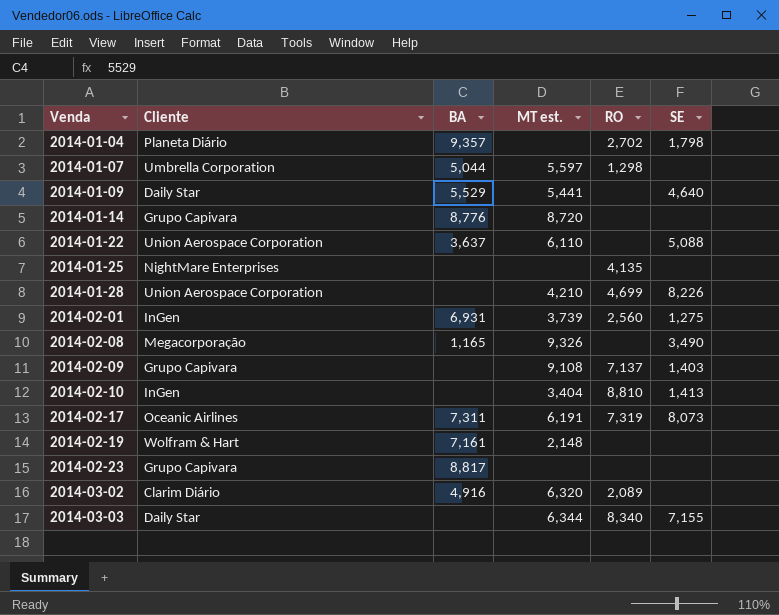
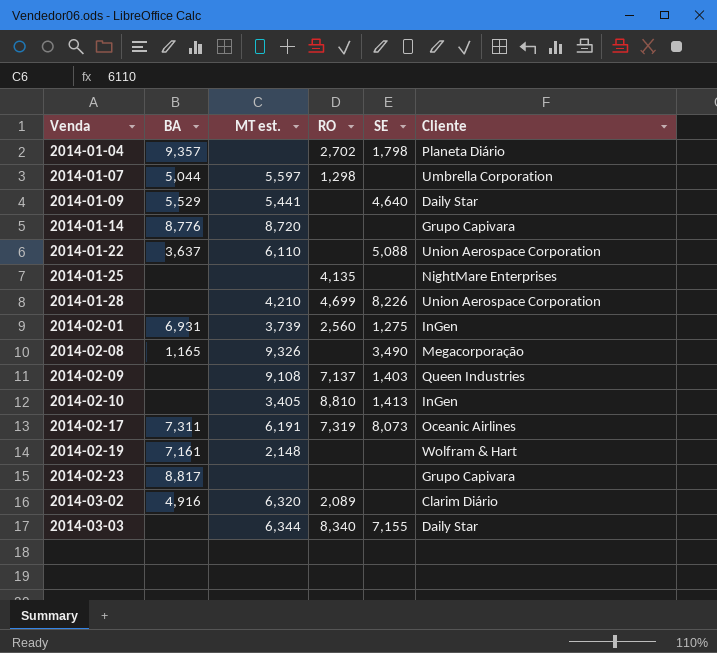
column Cliente | position: 2 -> 6
2014-02-09 | Cliente: Grupo Capivara -> Queen Industries
2014-02-10 | MT est.: 3,404 -> 3,405

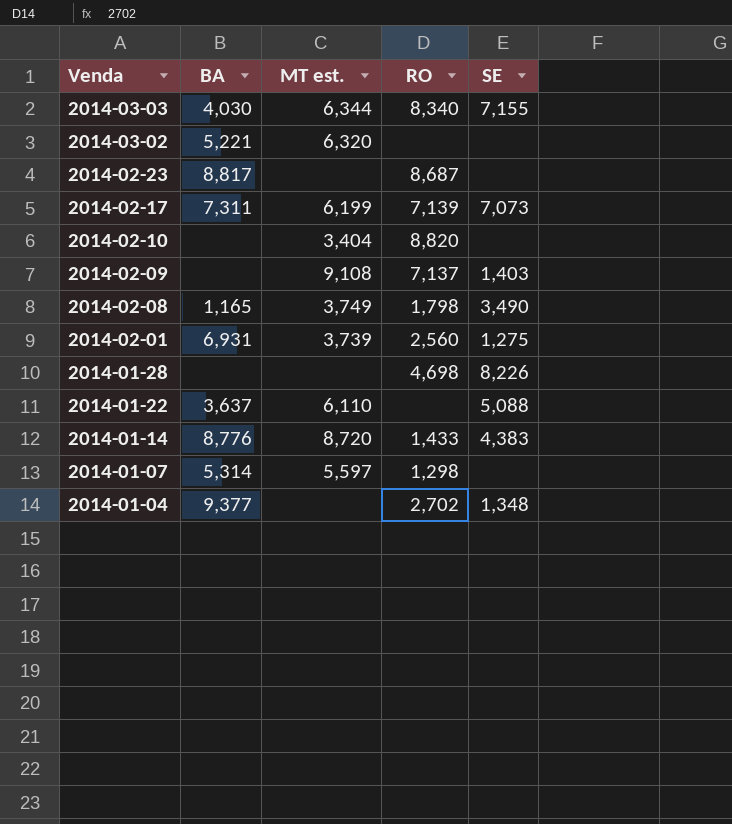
row order: Venda ascending -> Venda descending
column Cliente | position: 6 -> none
row 2014-01-09: 5,529 | 5,441 | none | 4,640 | Daily Star -> none
row 2014-01-25: none | none | 4,135 | none | NightMare Enterprises -> none
row 2014-02-19: 7,161 | 2,148 | none | none | Wolfram & Hart -> none
2014-03-03 | BA: none -> 4,030
2014-03-02 | BA: 4,916 -> 5,221
2014-03-02 | RO: 2,089 -> none
2014-02-23 | RO: none -> 8,687
2014-02-17 | MT est.: 6,191 -> 6,199
2014-02-17 | RO: 7,319 -> 7,139
2014-02-17 | SE: 8,073 -> 7,073
2014-02-10 | MT est.: 3,405 -> 3,404
2014-02-10 | RO: 8,810 -> 8,820
2014-02-10 | SE: 1,413 -> none
2014-02-08 | MT est.: 9,326 -> 3,749
2014-02-08 | RO: none -> 1,798
2014-01-28 | MT est.: 4,210 -> none
2014-01-28 | RO: 4,699 -> 4,698
2014-01-14 | RO: none -> 1,433
2014-01-14 | SE: none -> 4,383
2014-01-07 | BA: 5,044 -> 5,314
2014-01-04 | BA: 9,357 -> 9,377
2014-01-04 | SE: 1,798 -> 1,348

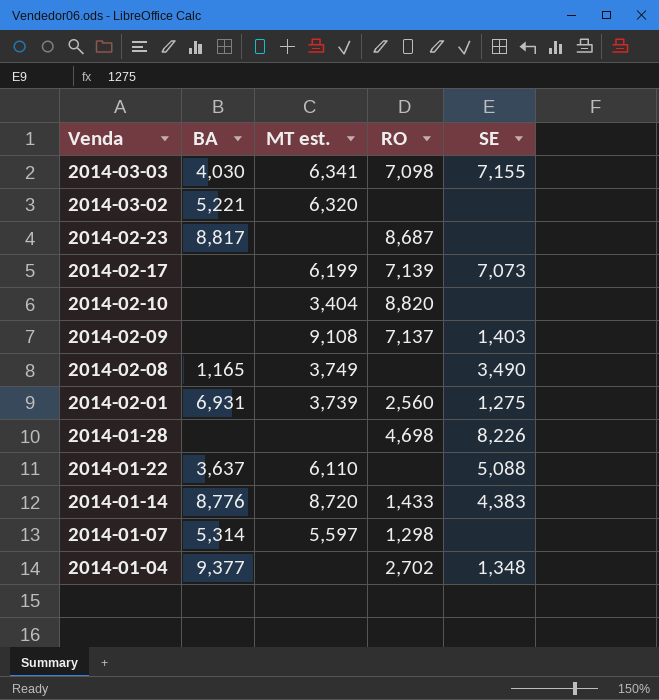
2014-03-03 | MT est.: 6,344 -> 6,341
2014-03-03 | RO: 8,340 -> 7,098
2014-02-17 | BA: 7,311 -> none
2014-02-08 | RO: 1,798 -> none

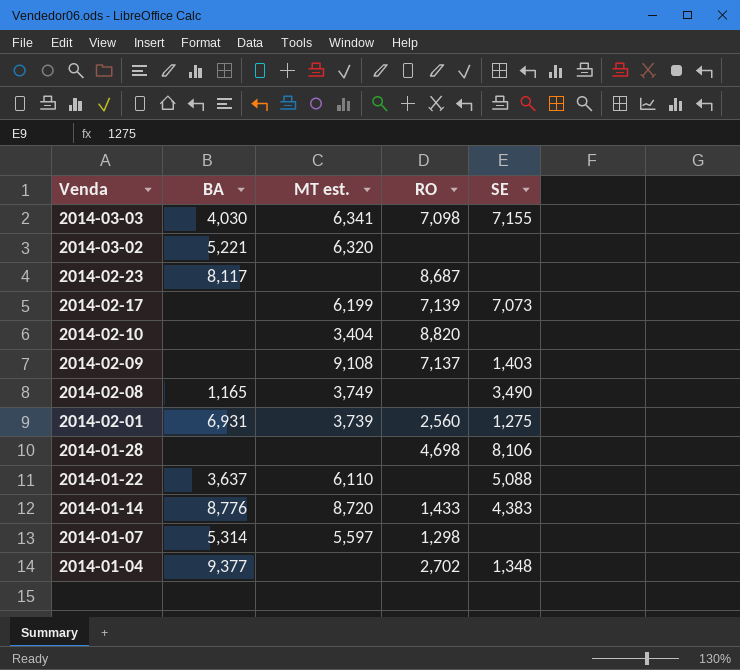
2014-02-23 | BA: 8,817 -> 8,117
2014-01-28 | SE: 8,226 -> 8,106

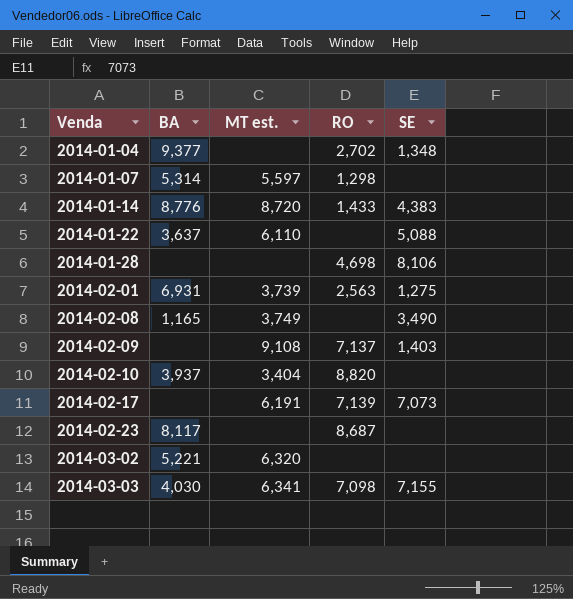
row order: Venda descending -> Venda ascending
2014-02-01 | RO: 2,560 -> 2,563
2014-02-10 | BA: none -> 3,937
2014-02-17 | MT est.: 6,199 -> 6,191

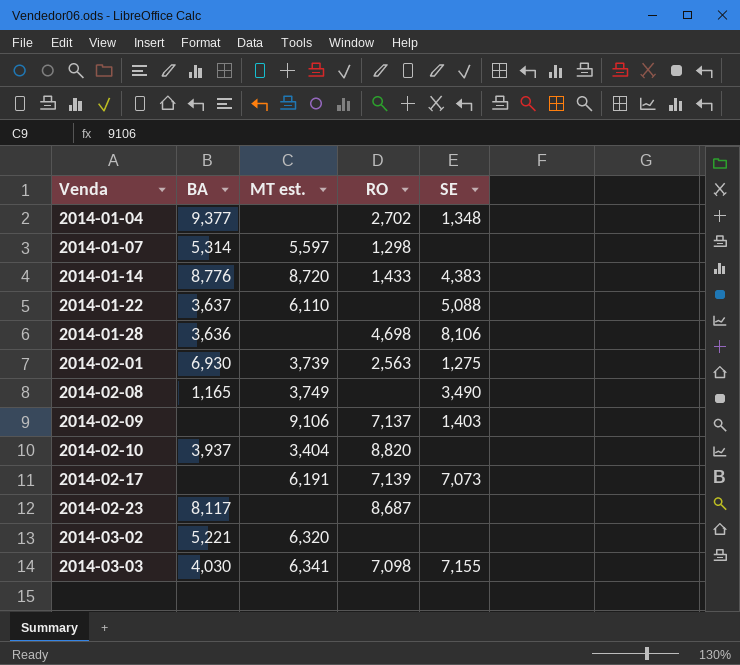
2014-01-28 | BA: none -> 3,636
2014-02-01 | BA: 6,931 -> 6,930
2014-02-09 | MT est.: 9,108 -> 9,106

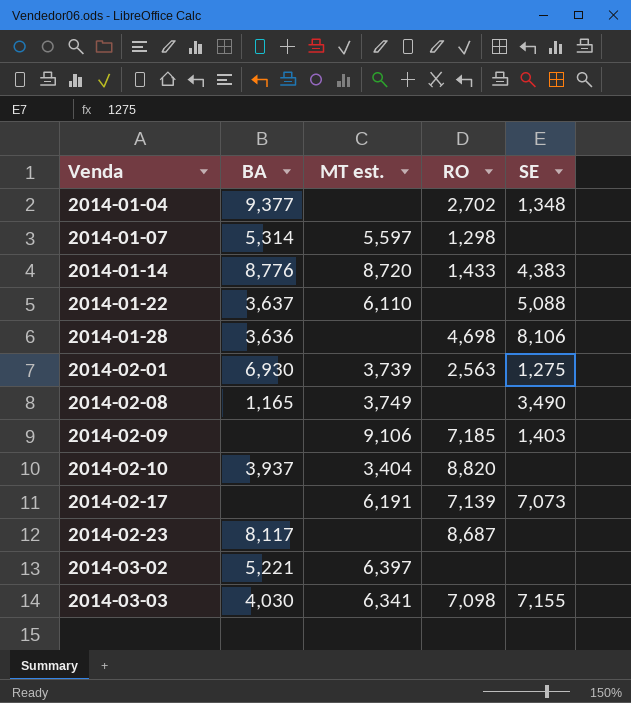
2014-02-09 | RO: 7,137 -> 7,185
2014-03-02 | MT est.: 6,320 -> 6,397

